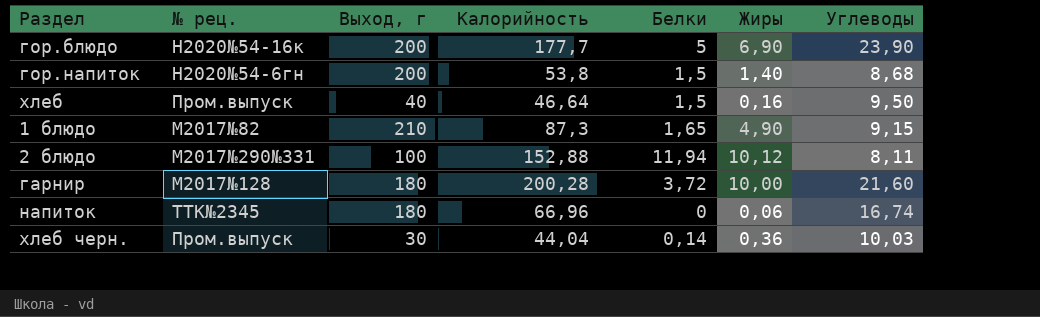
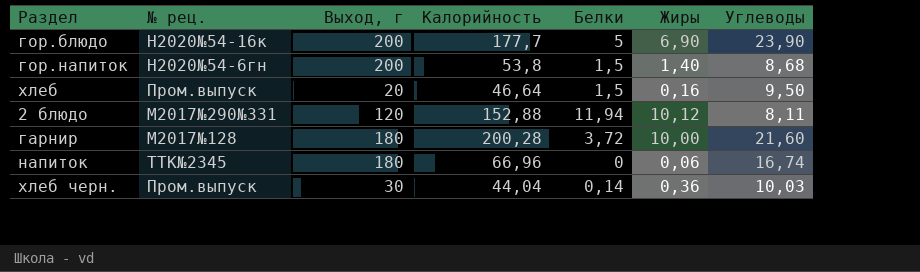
row 1 блюдо: М2017№82 | 210 | 87,3 | 1,65 | 4,90 | 9,15 -> none
хлеб | Выход, г: 40 -> 20
2 блюдо | Выход, г: 100 -> 120

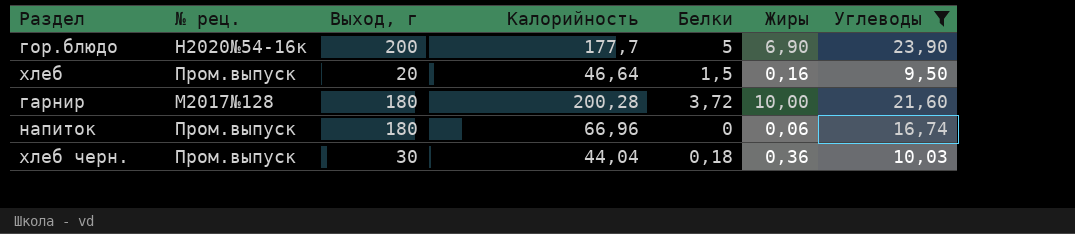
filter: none -> Углеводы >= 9,50
напиток | № рец.: ТТК№2345 -> Пром.выпуск
хлеб черн. | Белки: 0,14 -> 0,18

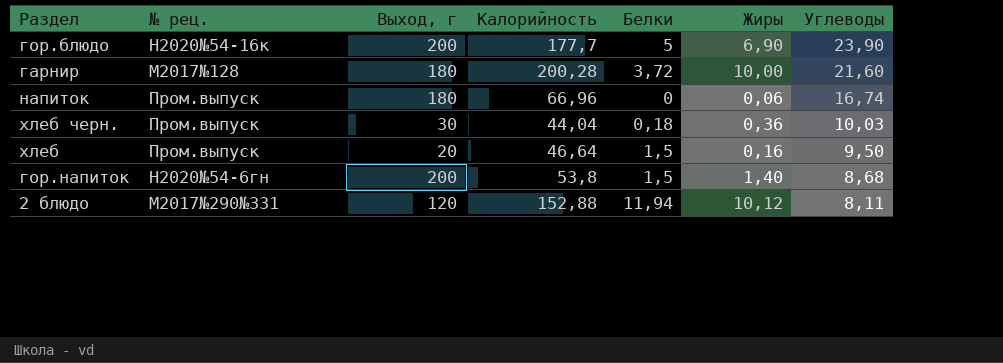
filter: Углеводы >= 9,50 -> none
row order: none -> Углеводы descending

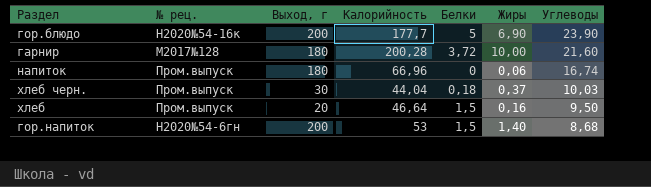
row 2 блюдо: М2017№290№331 | 120 | 152,88 | 11,94 | 10,12 | 8,11 -> none
хлеб черн. | Жиры: 0,36 -> 0,37
гор.напиток | Калорийность: 53,8 -> 53

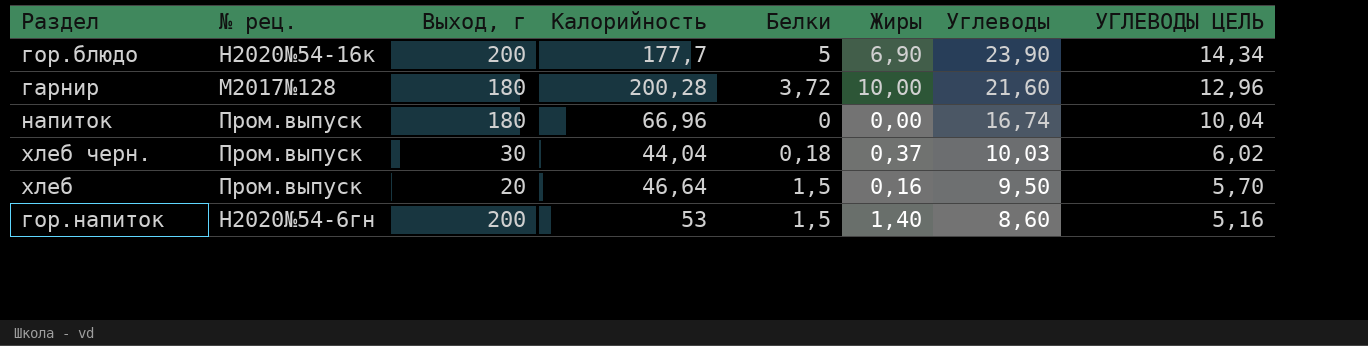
column УГЛЕВОДЫ ЦЕЛЬ | formula: none -> [Углеводы] * 0,6
напиток | Жиры: 0,06 -> 0,00
гор.напиток | Углеводы: 8,68 -> 8,60

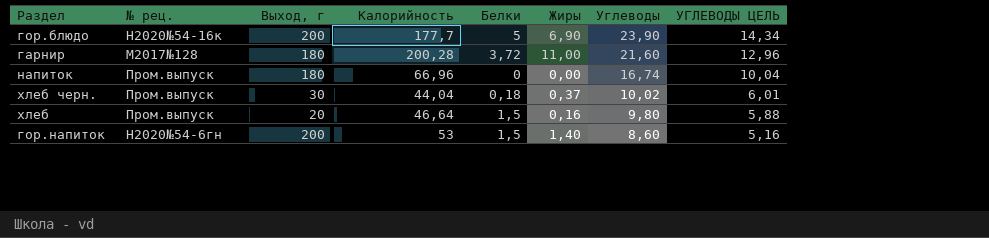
гарнир | Жиры: 10,00 -> 11,00
хлеб черн. | Углеводы: 10,03 -> 10,02
хлеб черн. | УГЛЕВОДЫ ЦЕЛЬ: 6,02 -> 6,01
хлеб | Углеводы: 9,50 -> 9,80
хлеб | УГЛЕВОДЫ ЦЕЛЬ: 5,70 -> 5,88

